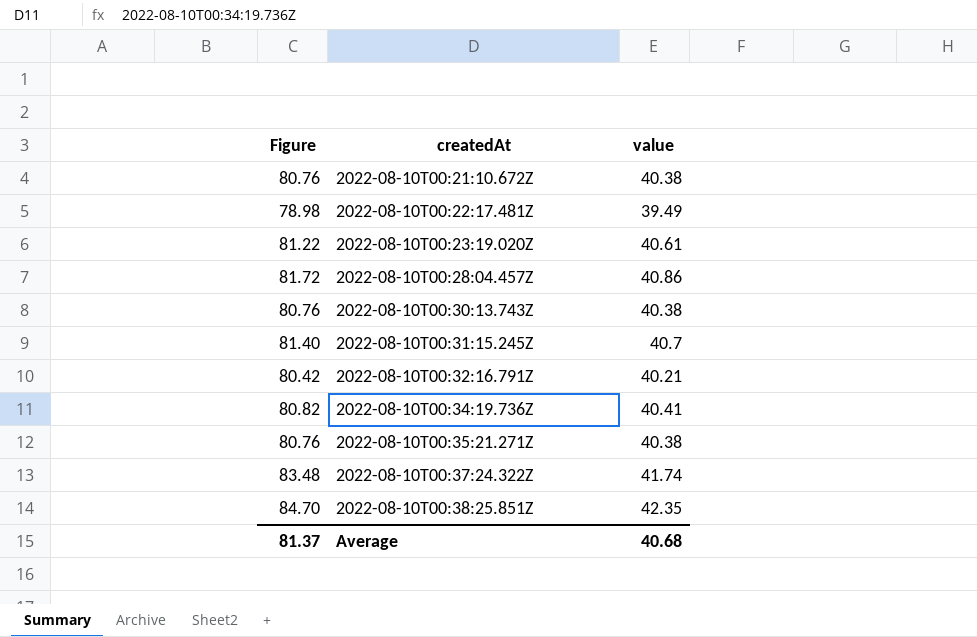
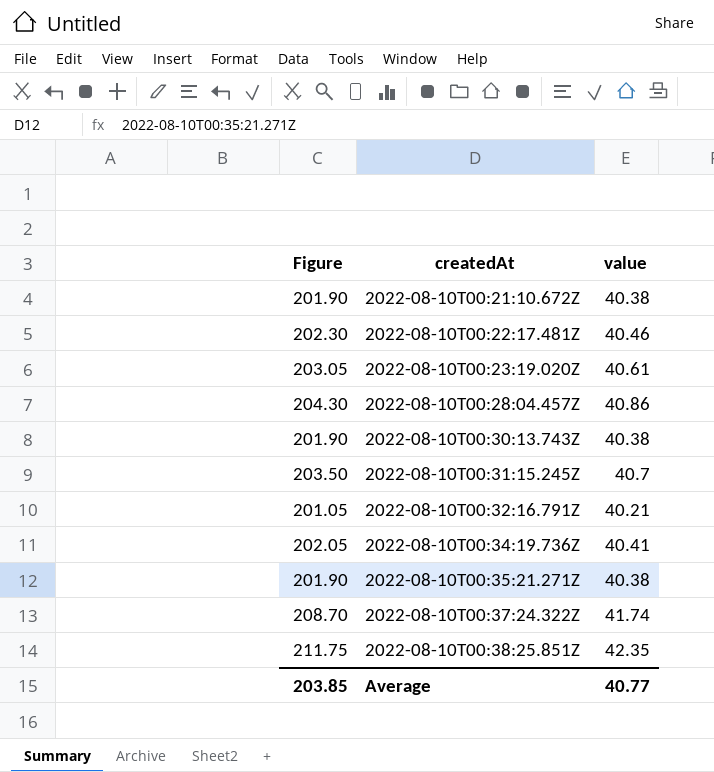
column Figure | formula: [value] * 2 -> [value] * 5
2022-08-10T00:22:17.481Z | value: 39.49 -> 40.46
Average | Figure: 81.37 -> 203.85
Average | value: 40.68 -> 40.77

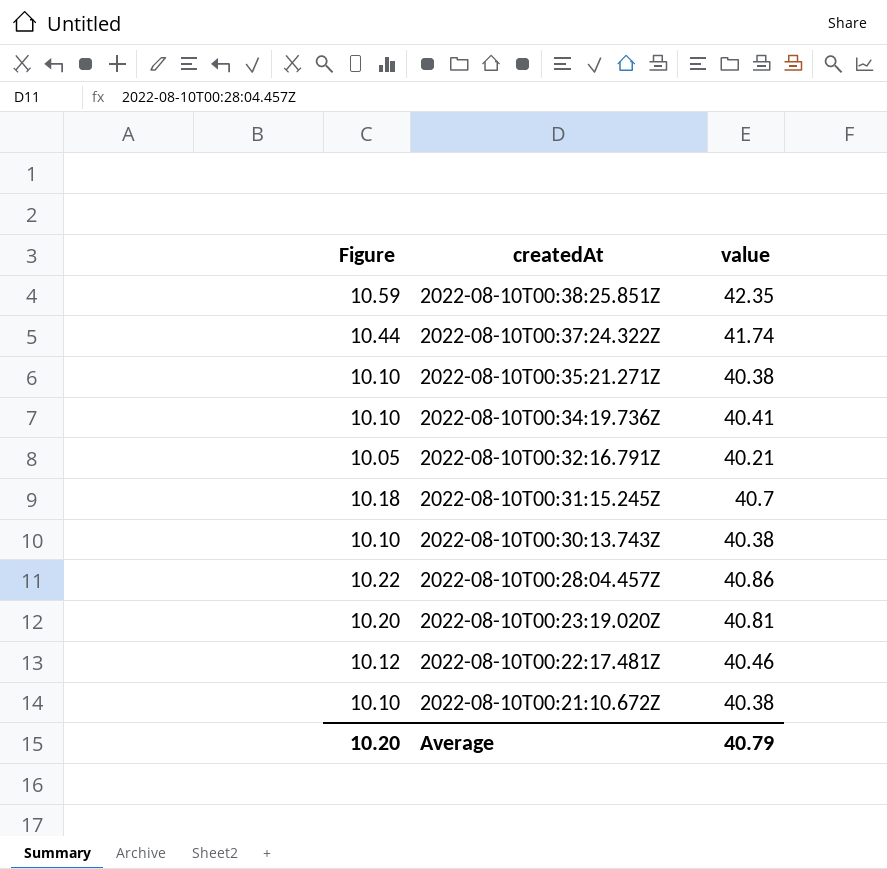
row order: createdAt ascending -> createdAt descending
column Figure | formula: [value] * 5 -> [value] * 0.25
2022-08-10T00:23:19.020Z | value: 40.61 -> 40.81
Average | Figure: 203.85 -> 10.20
Average | value: 40.77 -> 40.79

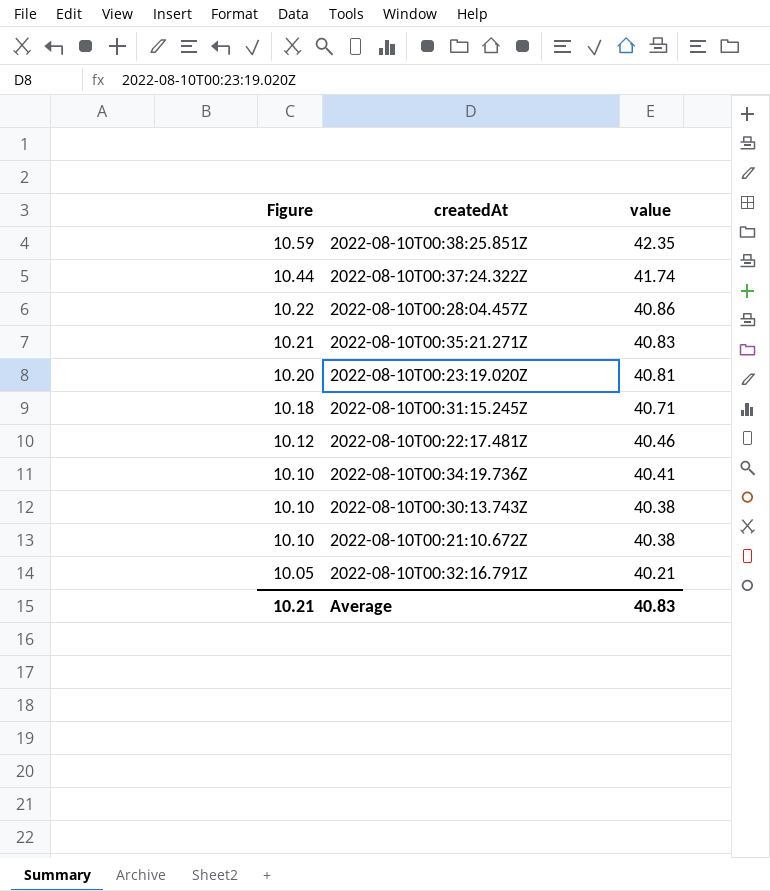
row order: createdAt descending -> Figure descending
2022-08-10T00:35:21.271Z | Figure: 10.10 -> 10.21
2022-08-10T00:35:21.271Z | value: 40.38 -> 40.83
2022-08-10T00:31:15.245Z | value: 40.7 -> 40.71
Average | Figure: 10.20 -> 10.21
Average | value: 40.79 -> 40.83

